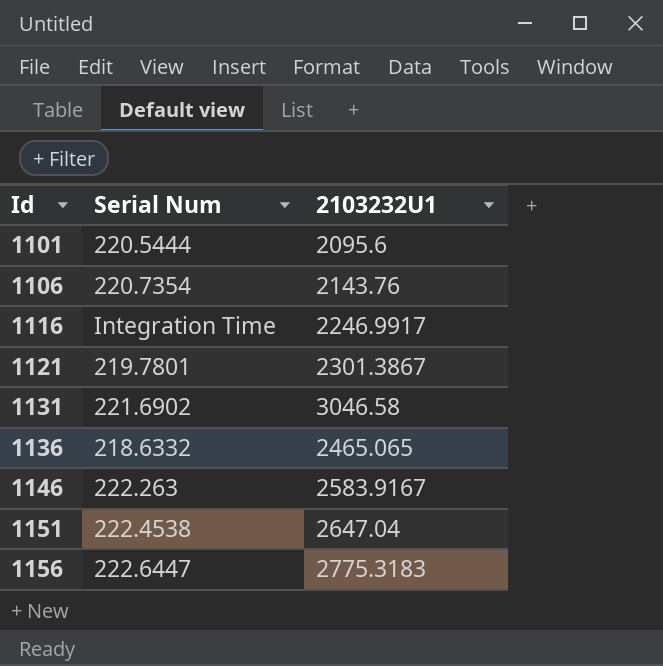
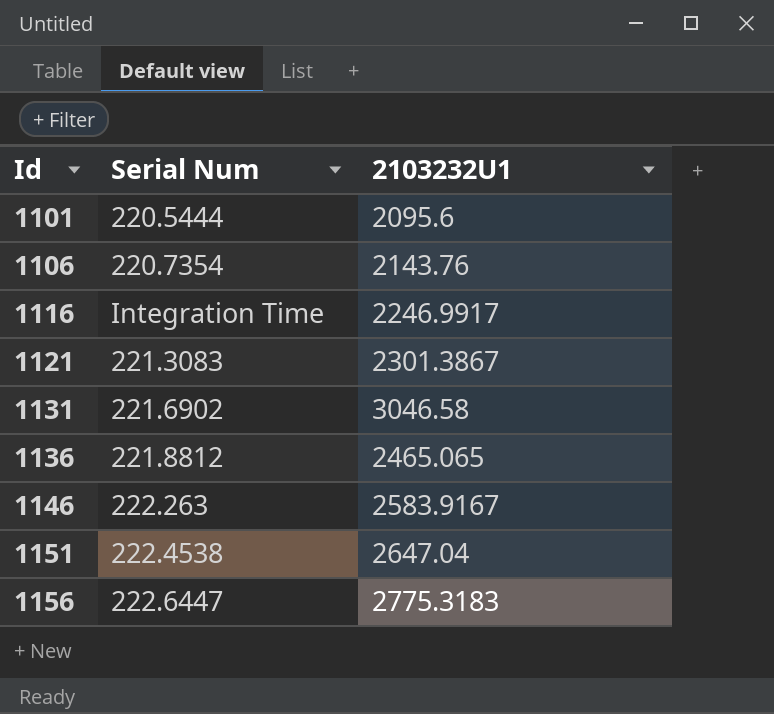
1121 | Serial Num: 219.7801 -> 221.3083
1136 | Serial Num: 218.6332 -> 221.8812

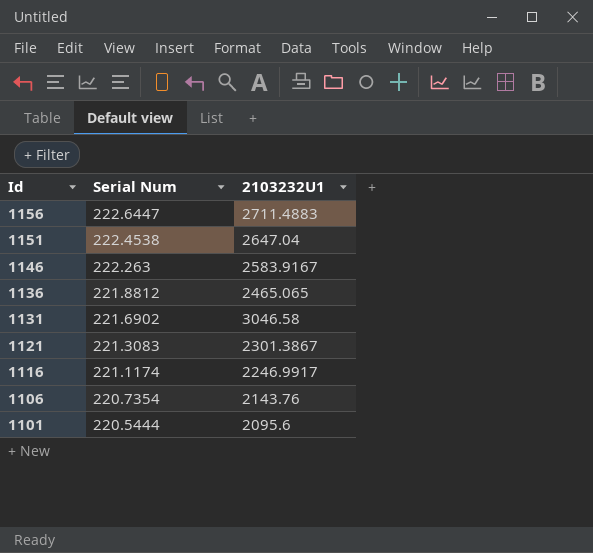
row order: Id ascending -> Id descending
1156 | 2103232U1: 2775.3183 -> 2711.4883
1116 | Serial Num: Integration Time -> 221.1174

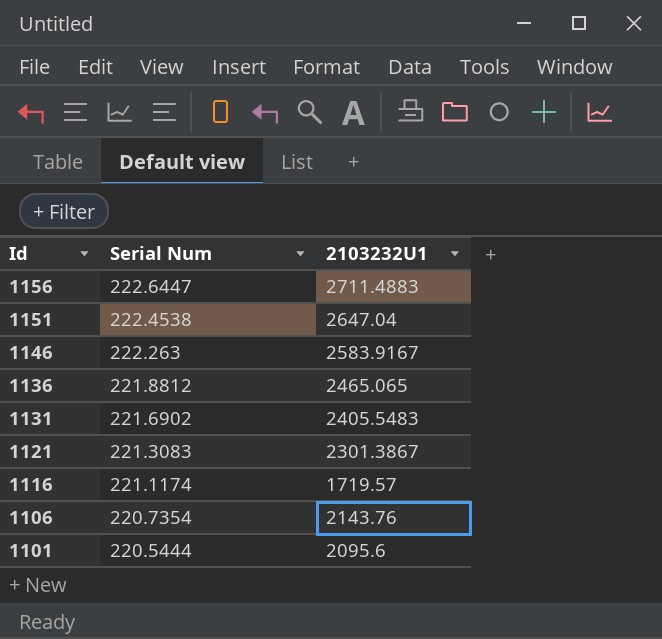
1131 | 2103232U1: 3046.58 -> 2405.5483
1116 | 2103232U1: 2246.9917 -> 1719.57

